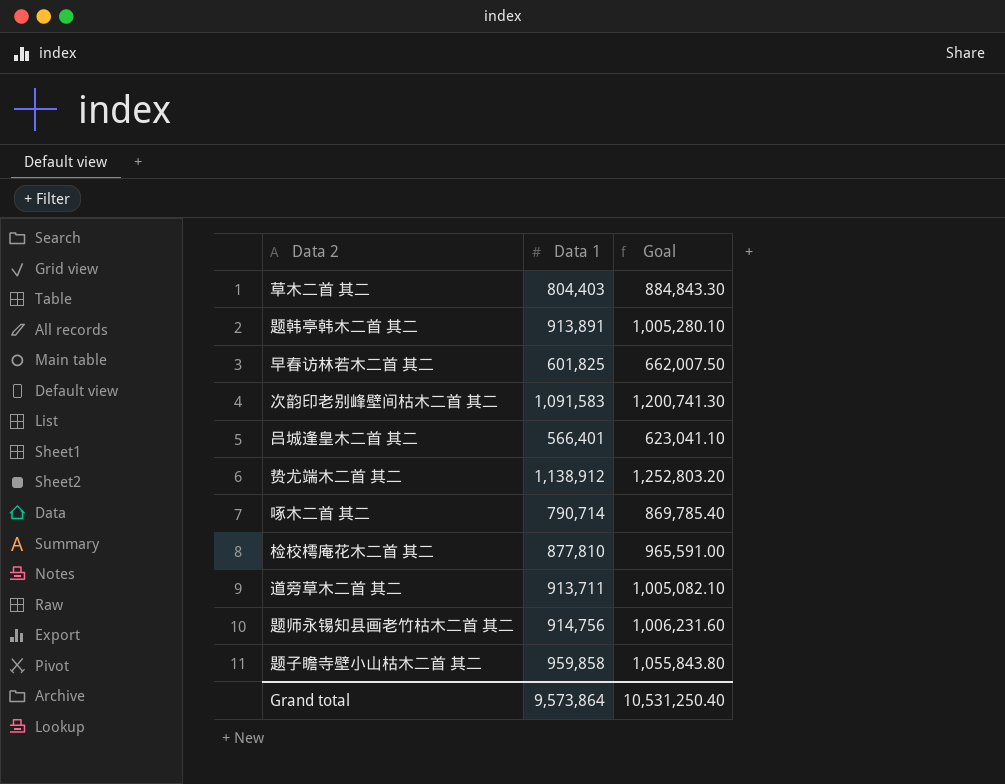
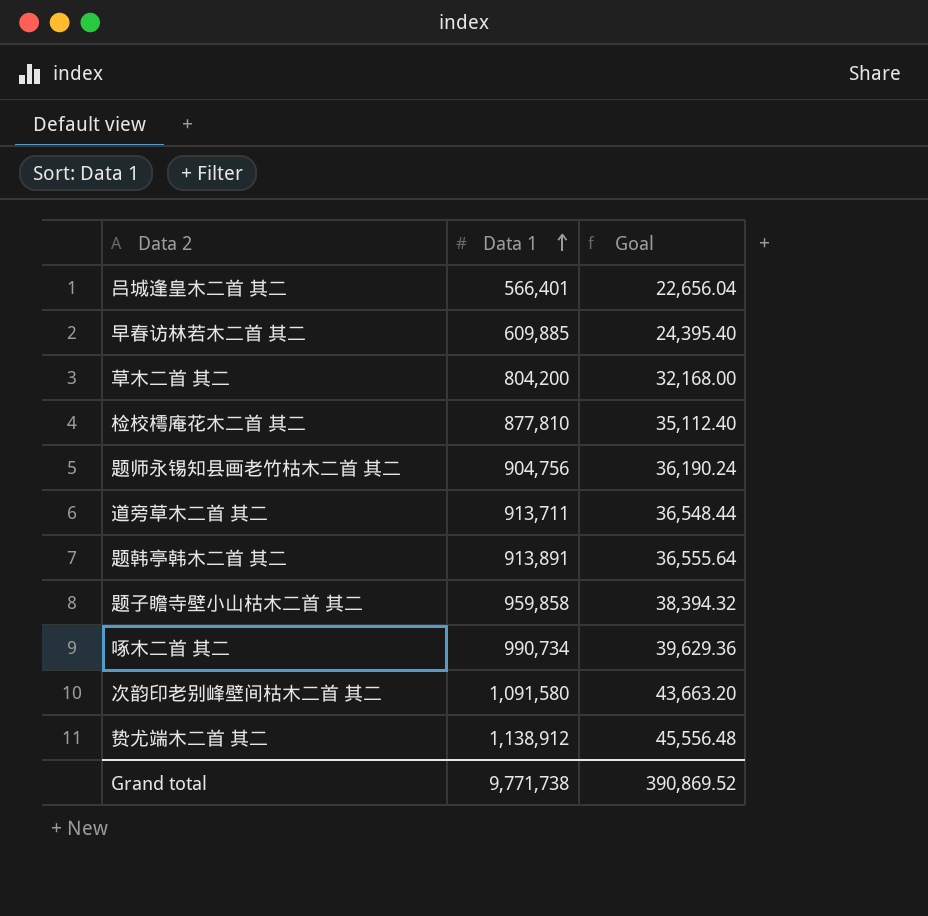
row order: none -> Data 1 ascending
column Goal | formula: [Data 1] * 1.1 -> [Data 1] * 0.04
早春访林若木二首 其二 | Data 1: 601,825 -> 609,885
草木二首 其二 | Data 1: 804,403 -> 804,200
题师永锡知县画老竹枯木二首 其二 | Data 1: 914,756 -> 904,756
啄木二首 其二 | Data 1: 790,714 -> 990,734
次韵印老别峰壁间枯木二首 其二 | Data 1: 1,091,583 -> 1,091,580
Grand total | Data 1: 9,573,864 -> 9,771,738
Grand total | Goal: 10,531,250.40 -> 390,869.52

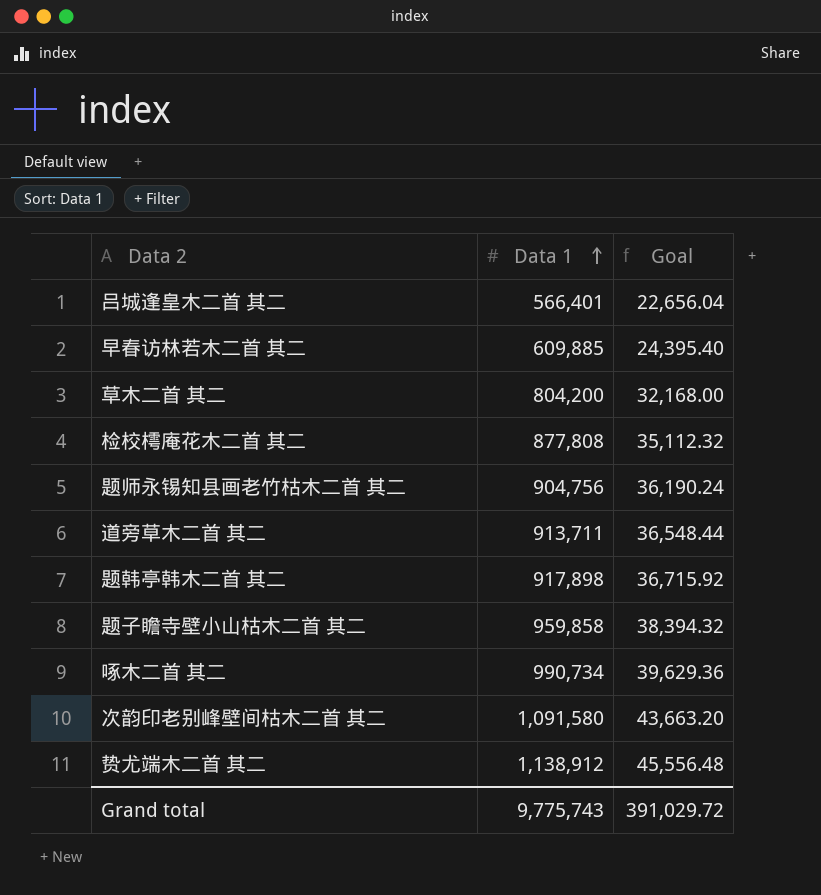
检校樗庵花木二首 其二 | Data 1: 877,810 -> 877,808
检校樗庵花木二首 其二 | Goal: 35,112.40 -> 35,112.32
题韩亭韩木二首 其二 | Data 1: 913,891 -> 917,898
题韩亭韩木二首 其二 | Goal: 36,555.64 -> 36,715.92
Grand total | Data 1: 9,771,738 -> 9,775,743
Grand total | Goal: 390,869.52 -> 391,029.72

